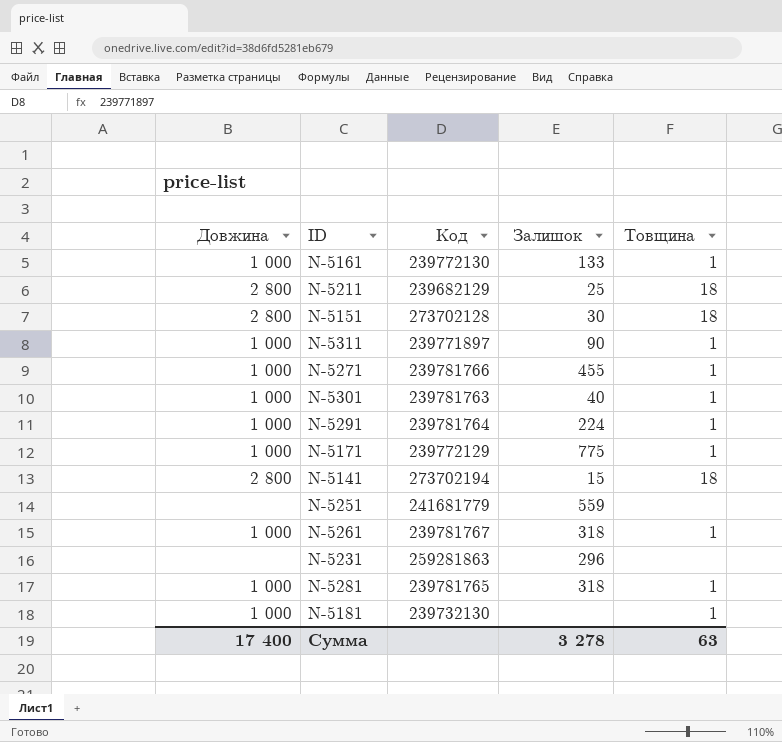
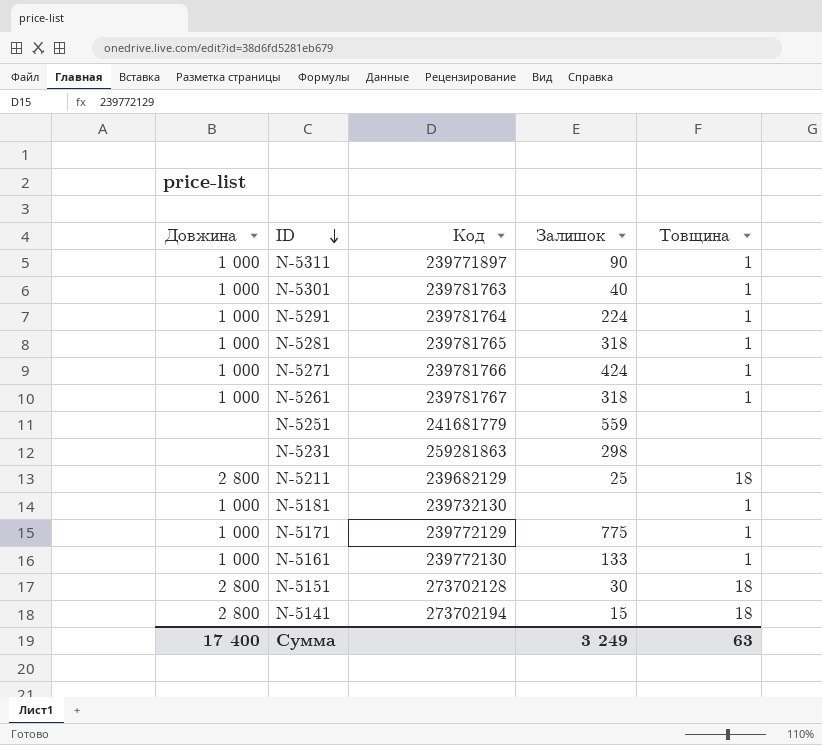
row order: none -> ID descending
N-5271 | Залишок: 455 -> 424
N-5231 | Залишок: 296 -> 298
Сумма | Залишок: 3 278 -> 3 249

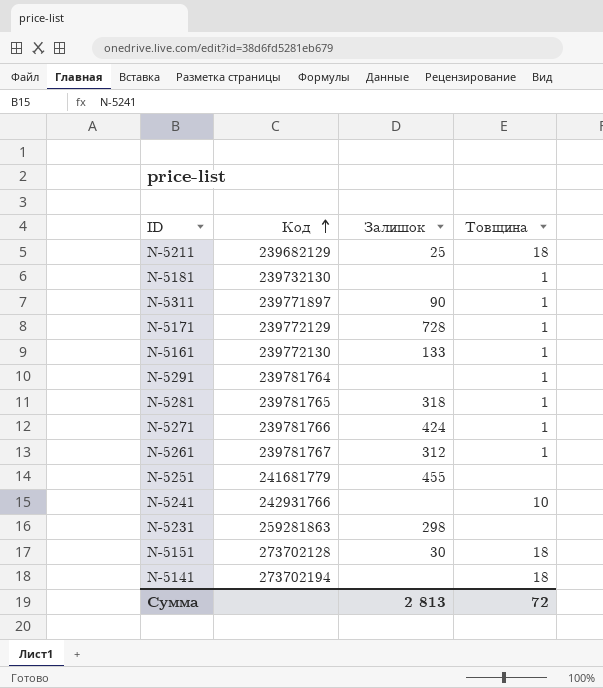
row order: ID descending -> Код ascending
column Довжина | position: 1 -> none
row N-5301: 1 000 | 239781763 | 40 | 1 -> none
N-5171 | Залишок: 775 -> 728
N-5291 | Залишок: 224 -> none
N-5261 | Залишок: 318 -> 312
N-5251 | Залишок: 559 -> 455
row N-5241: none -> 242931766 | none | 10
N-5141 | Залишок: 15 -> none
Сумма | Залишок: 3 249 -> 2 813
Сумма | Товщина: 63 -> 72

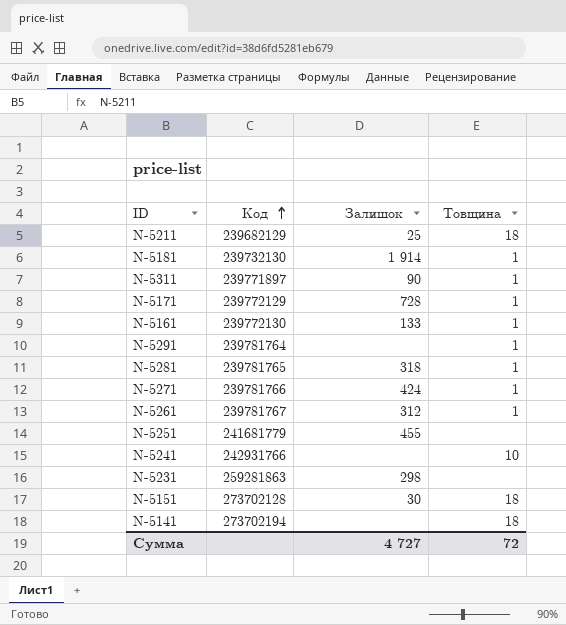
N-5181 | Залишок: none -> 1 914
Сумма | Залишок: 2 813 -> 4 727

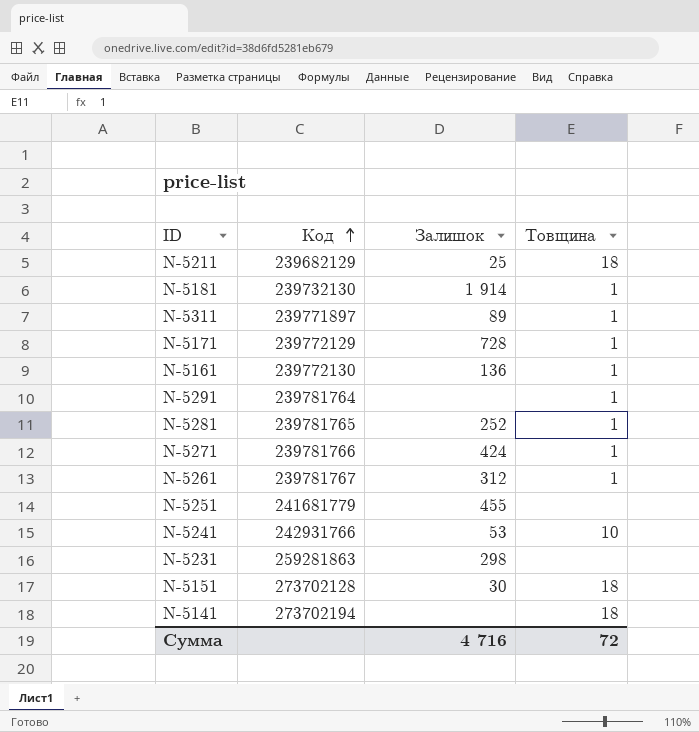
N-5311 | Залишок: 90 -> 89
N-5161 | Залишок: 133 -> 136
N-5281 | Залишок: 318 -> 252
N-5241 | Залишок: none -> 53
Сумма | Залишок: 4 727 -> 4 716

